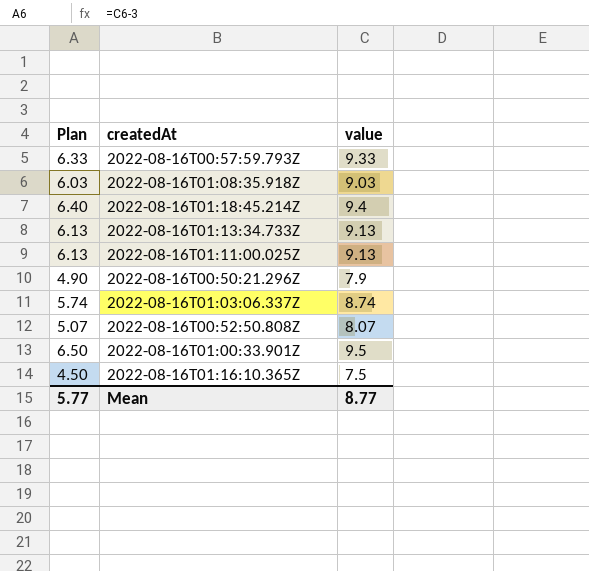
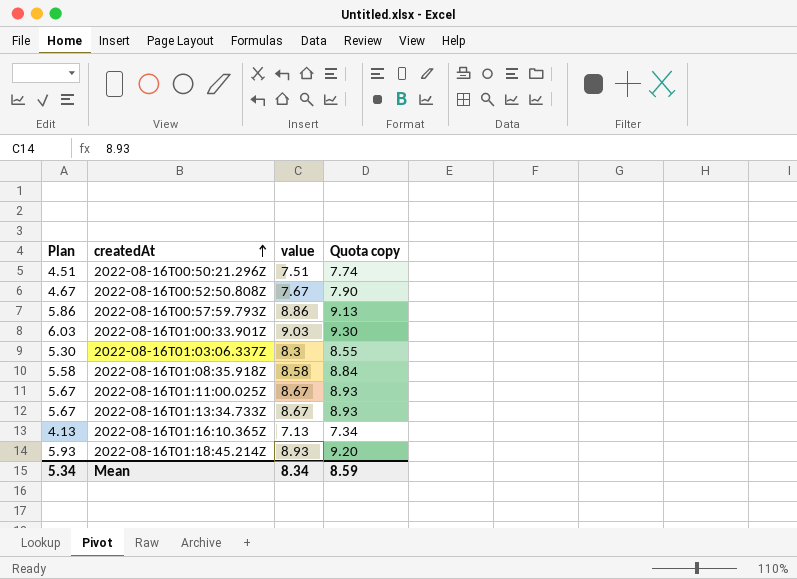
row order: none -> createdAt ascending
column Quota copy | formula: none -> [value] * 1.03
2022-08-16T00:50:21.296Z | Plan: 4.90 -> 4.51
2022-08-16T00:50:21.296Z | value: 7.9 -> 7.51
2022-08-16T00:52:50.808Z | Plan: 5.07 -> 4.67
2022-08-16T00:52:50.808Z | value: 8.07 -> 7.67
2022-08-16T00:57:59.793Z | Plan: 6.33 -> 5.86
2022-08-16T00:57:59.793Z | value: 9.33 -> 8.86
2022-08-16T01:00:33.901Z | Plan: 6.50 -> 6.03
2022-08-16T01:00:33.901Z | value: 9.5 -> 9.03
2022-08-16T01:03:06.337Z | Plan: 5.74 -> 5.30
2022-08-16T01:03:06.337Z | value: 8.74 -> 8.3
2022-08-16T01:08:35.918Z | Plan: 6.03 -> 5.58
2022-08-16T01:08:35.918Z | value: 9.03 -> 8.58
2022-08-16T01:11:00.025Z | Plan: 6.13 -> 5.67
2022-08-16T01:11:00.025Z | value: 9.13 -> 8.67
2022-08-16T01:13:34.733Z | Plan: 6.13 -> 5.67
2022-08-16T01:13:34.733Z | value: 9.13 -> 8.67
2022-08-16T01:16:10.365Z | Plan: 4.50 -> 4.13
2022-08-16T01:16:10.365Z | value: 7.5 -> 7.13
2022-08-16T01:18:45.214Z | Plan: 6.40 -> 5.93
2022-08-16T01:18:45.214Z | value: 9.4 -> 8.93
Mean | Plan: 5.77 -> 5.34
Mean | value: 8.77 -> 8.34

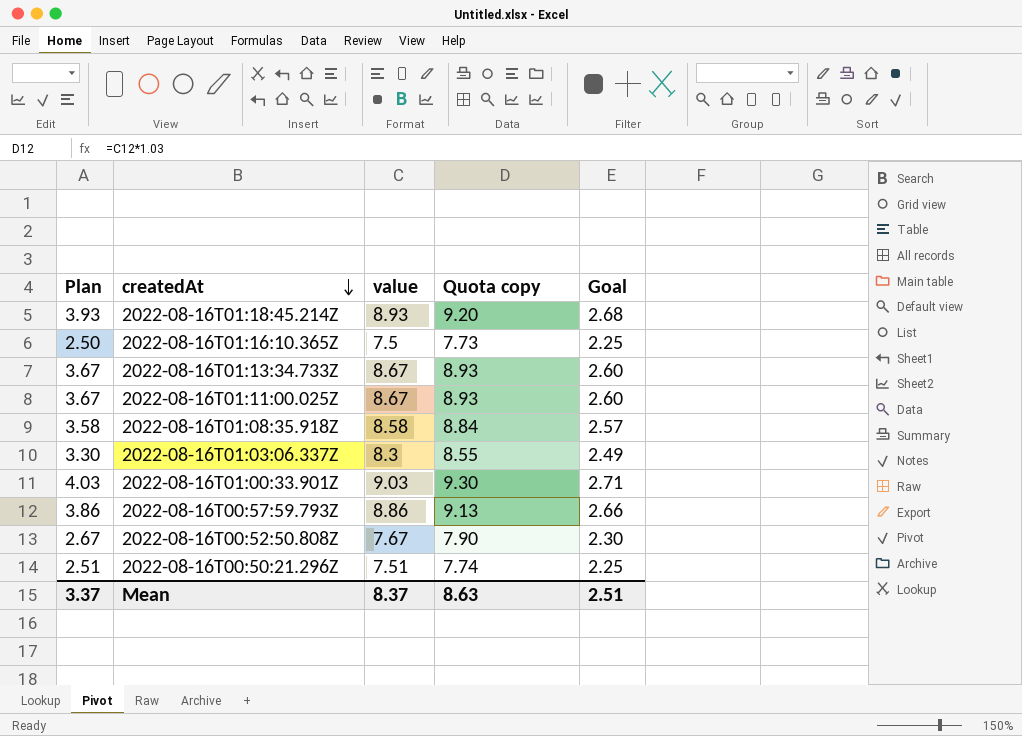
row order: createdAt ascending -> createdAt descending
column Plan | formula: [value] - 3 -> [value] - 5
column Goal | formula: none -> [value] * 0.3
2022-08-16T01:16:10.365Z | value: 7.13 -> 7.5
2022-08-16T01:16:10.365Z | Quota copy: 7.34 -> 7.73
Mean | Plan: 5.34 -> 3.37
Mean | value: 8.34 -> 8.37
Mean | Quota copy: 8.59 -> 8.63

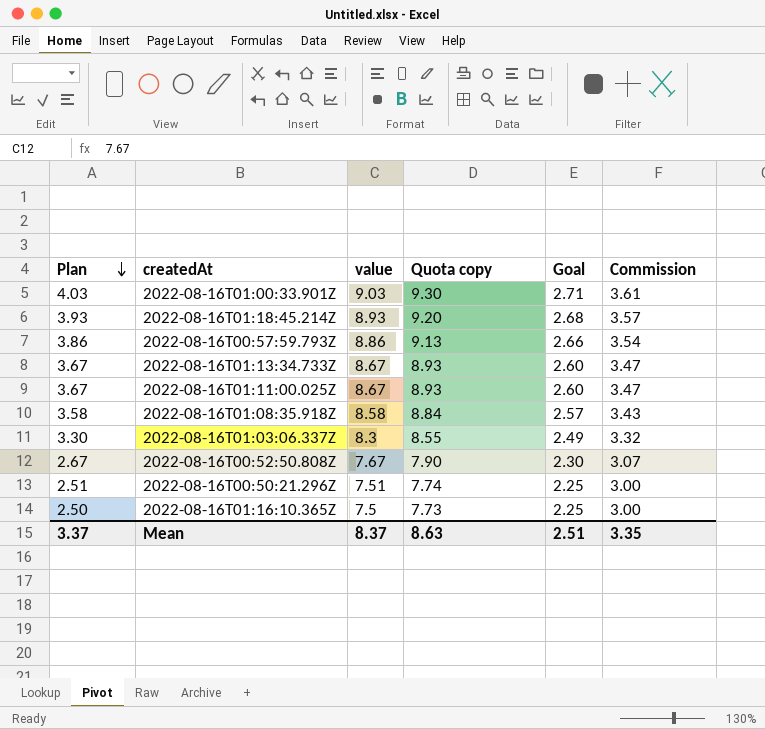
row order: createdAt descending -> Plan descending
column Commission | formula: none -> [value] * 0.4

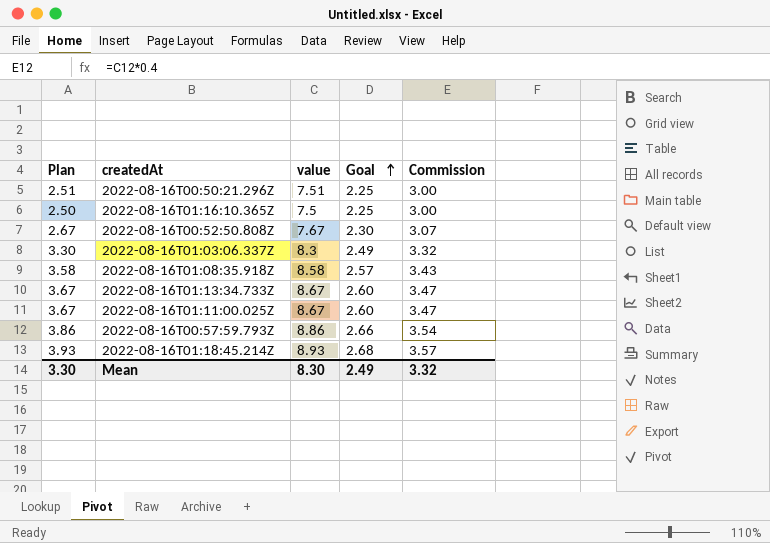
row order: Plan descending -> Goal ascending
column Quota copy | formula: [value] * 1.03 -> none
row 2022-08-16T01:00:33.901Z: 4.03 | 9.03 | 9.30 | 2.71 | 3.61 -> none
Mean | Plan: 3.37 -> 3.30
Mean | value: 8.37 -> 8.30
Mean | Goal: 2.51 -> 2.49
Mean | Commission: 3.35 -> 3.32

